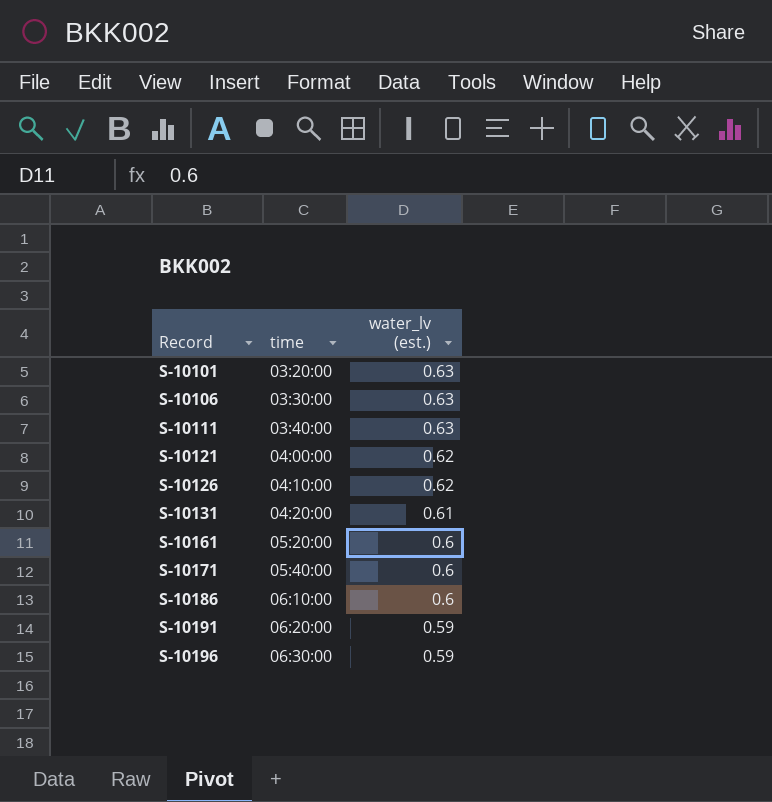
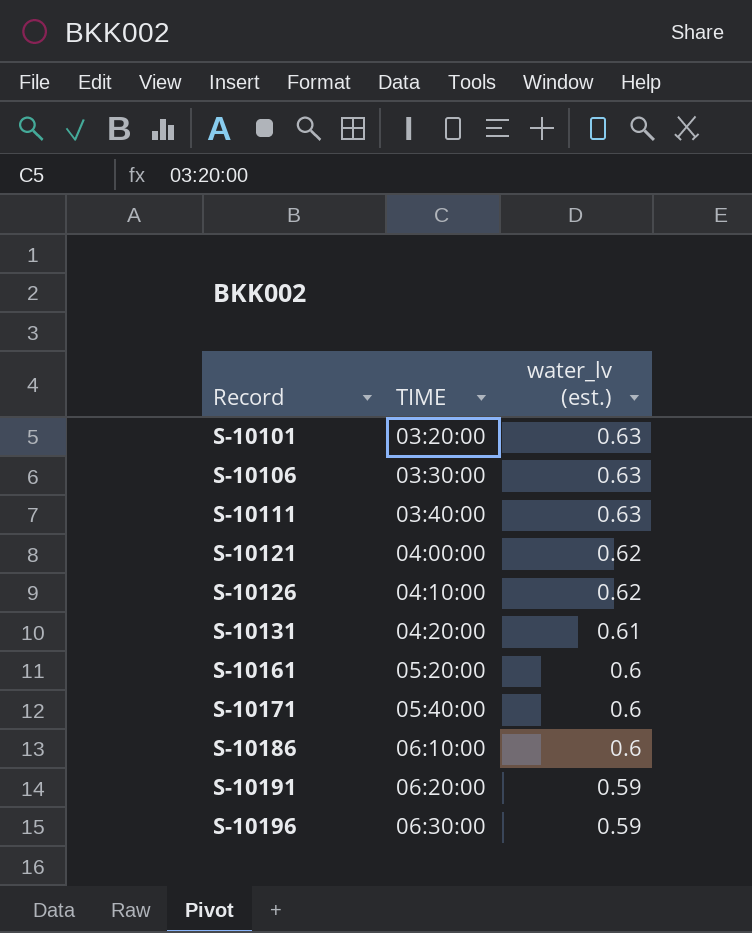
column name: time -> TIME

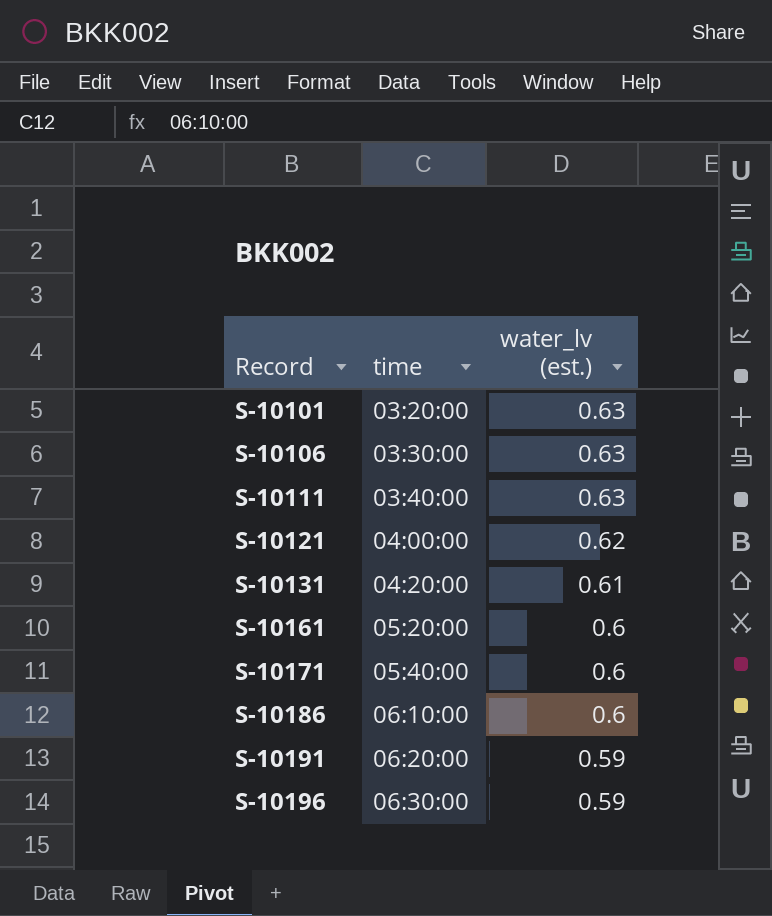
column name: TIME -> time
row S-10126: 04:10:00 | 0.62 -> none

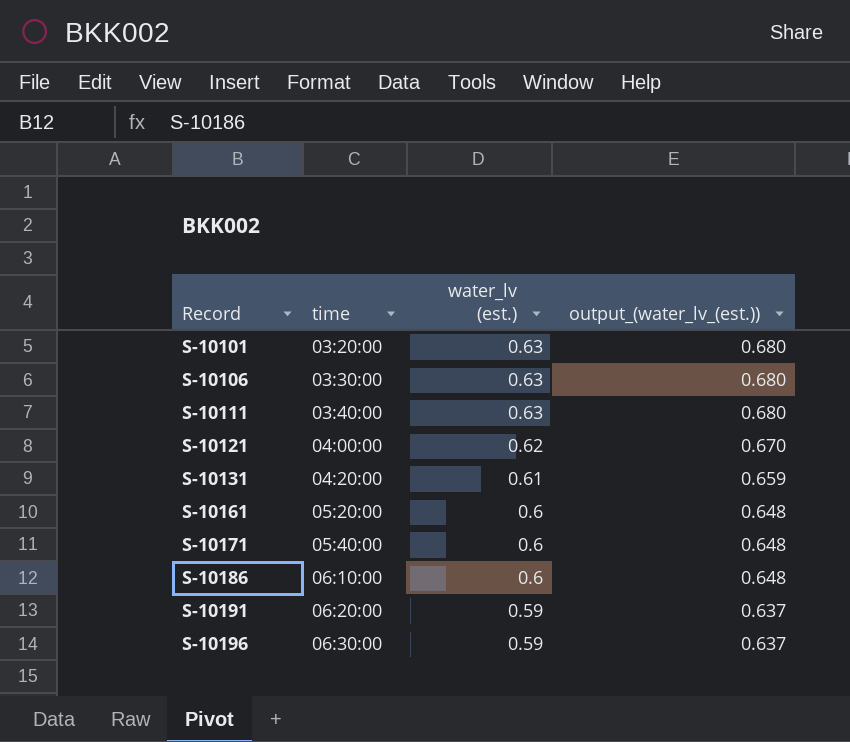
column output_(water_lv_(est.)) | formula: none -> [water_lv (est.)] * 1.08

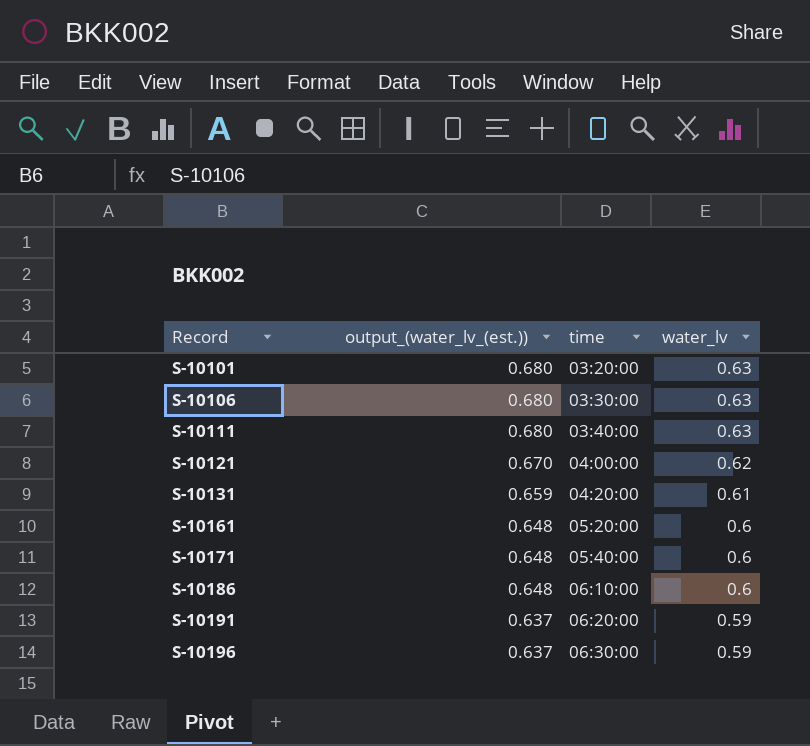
column output_(water_lv_(est.)) | position: 4 -> 2
column name: water_lv (est.) -> water_lv

